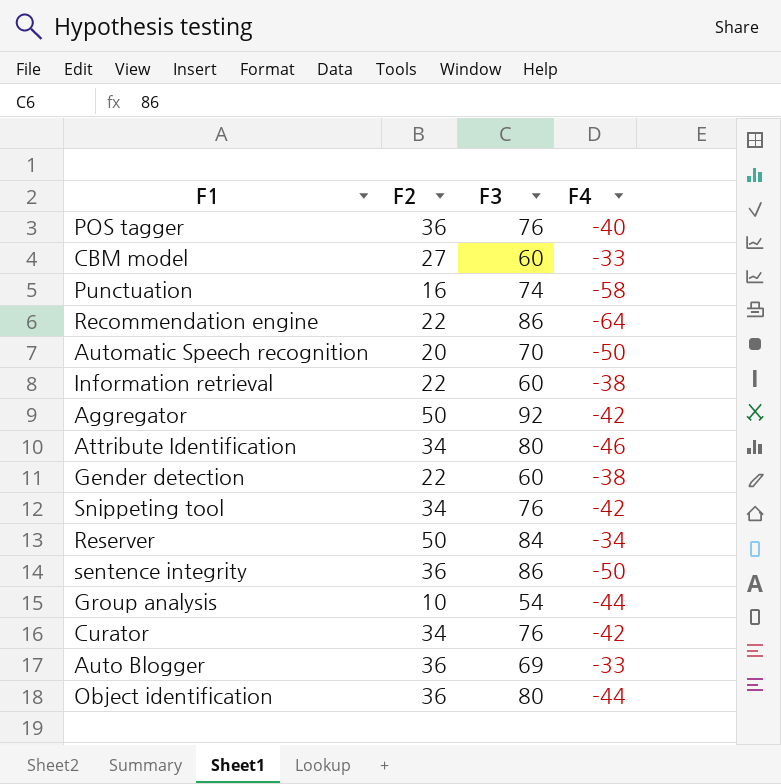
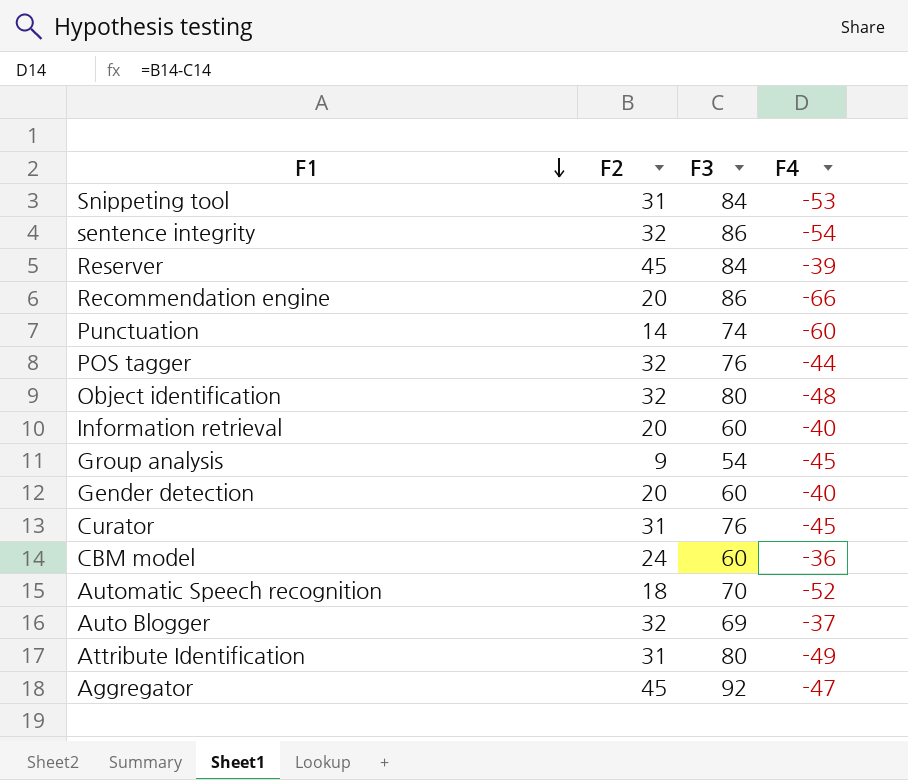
row order: none -> F1 descending
Snippeting tool | F2: 34 -> 31
Snippeting tool | F3: 76 -> 84
Snippeting tool | F4: -42 -> -53
sentence integrity | F2: 36 -> 32
sentence integrity | F4: -50 -> -54
Reserver | F2: 50 -> 45
Reserver | F4: -34 -> -39
Recommendation engine | F2: 22 -> 20
Recommendation engine | F4: -64 -> -66
Punctuation | F2: 16 -> 14
Punctuation | F4: -58 -> -60
POS tagger | F2: 36 -> 32
POS tagger | F4: -40 -> -44
Object identification | F2: 36 -> 32
Object identification | F4: -44 -> -48
Information retrieval | F2: 22 -> 20
Information retrieval | F4: -38 -> -40
Group analysis | F2: 10 -> 9
Group analysis | F4: -44 -> -45
Gender detection | F2: 22 -> 20
Gender detection | F4: -38 -> -40
Curator | F2: 34 -> 31
Curator | F4: -42 -> -45
CBM model | F2: 27 -> 24
CBM model | F4: -33 -> -36
Automatic Speech recognition | F2: 20 -> 18
Automatic Speech recognition | F4: -50 -> -52
Auto Blogger | F2: 36 -> 32
Auto Blogger | F4: -33 -> -37
Attribute Identification | F2: 34 -> 31
Attribute Identification | F4: -46 -> -49
Aggregator | F2: 50 -> 45
Aggregator | F4: -42 -> -47

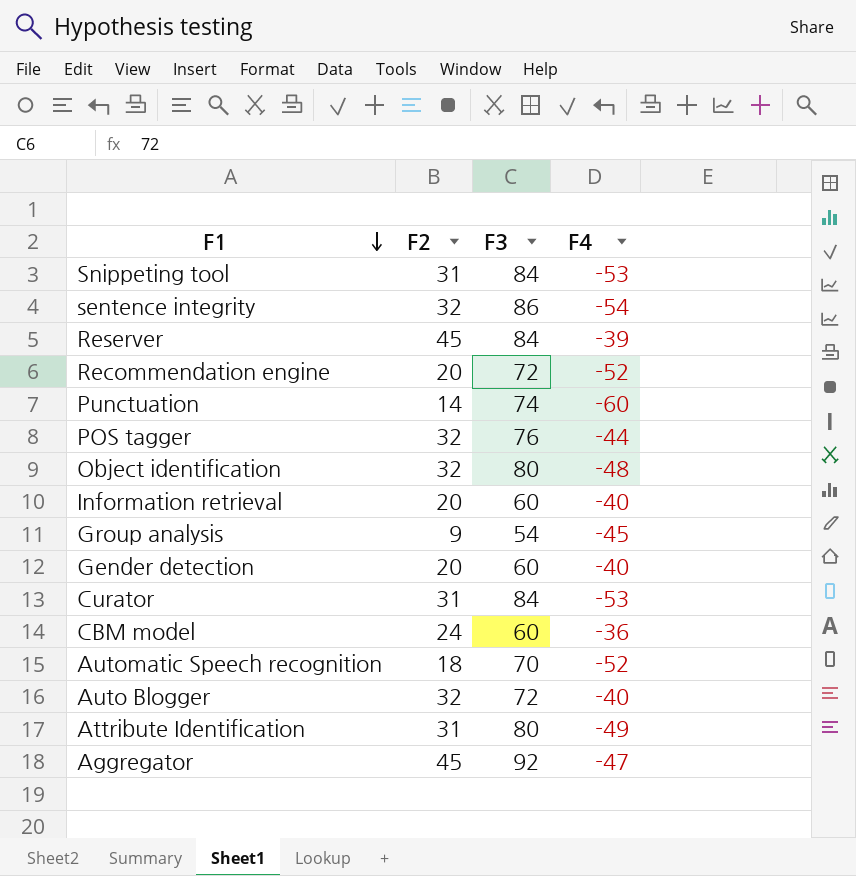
Recommendation engine | F3: 86 -> 72
Recommendation engine | F4: -66 -> -52
Curator | F3: 76 -> 84
Curator | F4: -45 -> -53
Auto Blogger | F3: 69 -> 72
Auto Blogger | F4: -37 -> -40

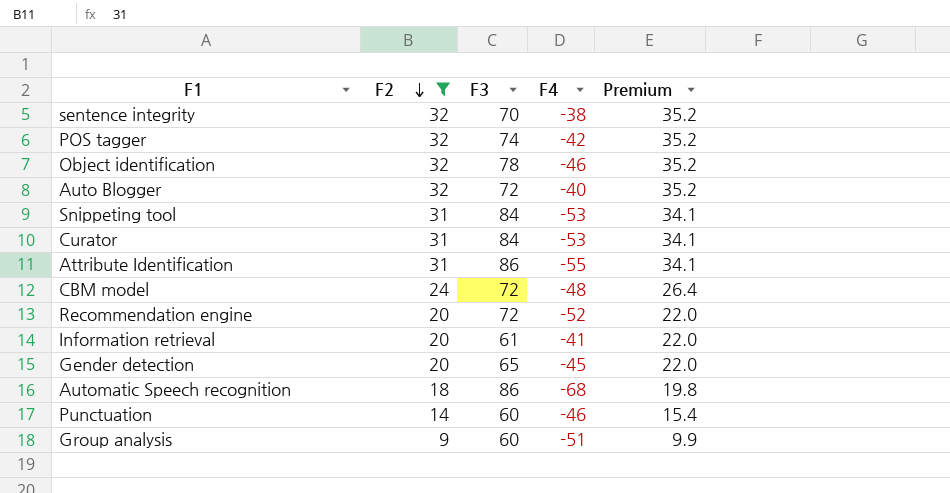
filter: none -> F2 != 45
row order: F1 descending -> F2 descending
column Premium | formula: none -> [F2] * 1.1
sentence integrity | F3: 86 -> 70
sentence integrity | F4: -54 -> -38
POS tagger | F3: 76 -> 74
POS tagger | F4: -44 -> -42
Object identification | F3: 80 -> 78
Object identification | F4: -48 -> -46
Attribute Identification | F3: 80 -> 86
Attribute Identification | F4: -49 -> -55
CBM model | F3: 60 -> 72
CBM model | F4: -36 -> -48
Information retrieval | F3: 60 -> 61
Information retrieval | F4: -40 -> -41
Gender detection | F3: 60 -> 65
Gender detection | F4: -40 -> -45
Automatic Speech recognition | F3: 70 -> 86
Automatic Speech recognition | F4: -52 -> -68
Punctuation | F3: 74 -> 60
Punctuation | F4: -60 -> -46
Group analysis | F3: 54 -> 60
Group analysis | F4: -45 -> -51

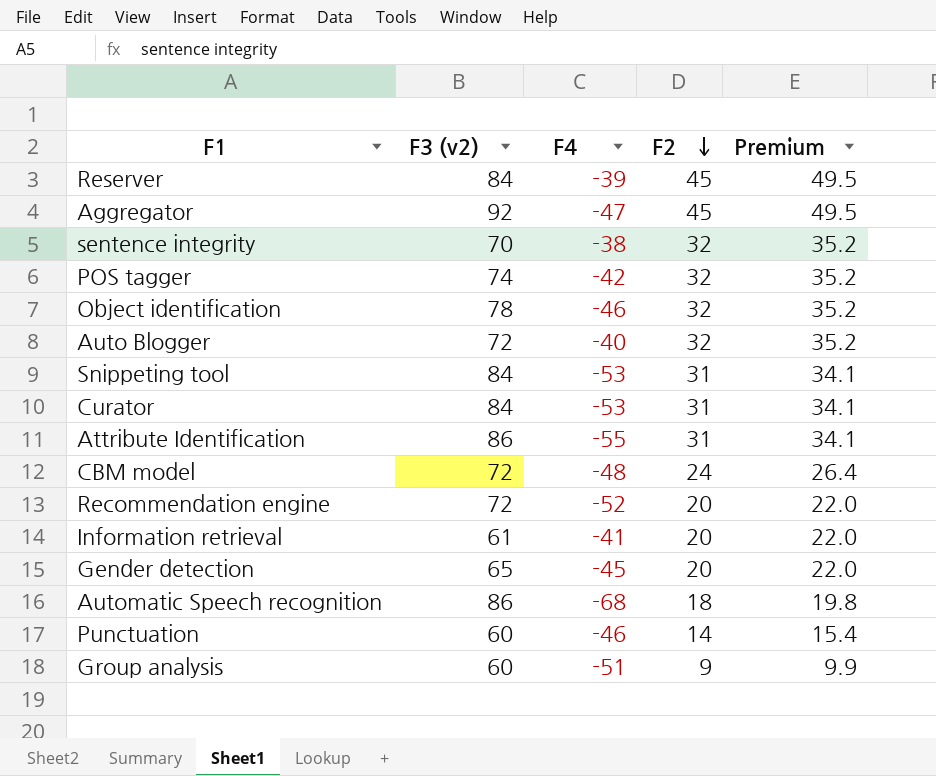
filter: F2 != 45 -> none
column name: F3 -> F3 (v2)
column F2 | position: 2 -> 4

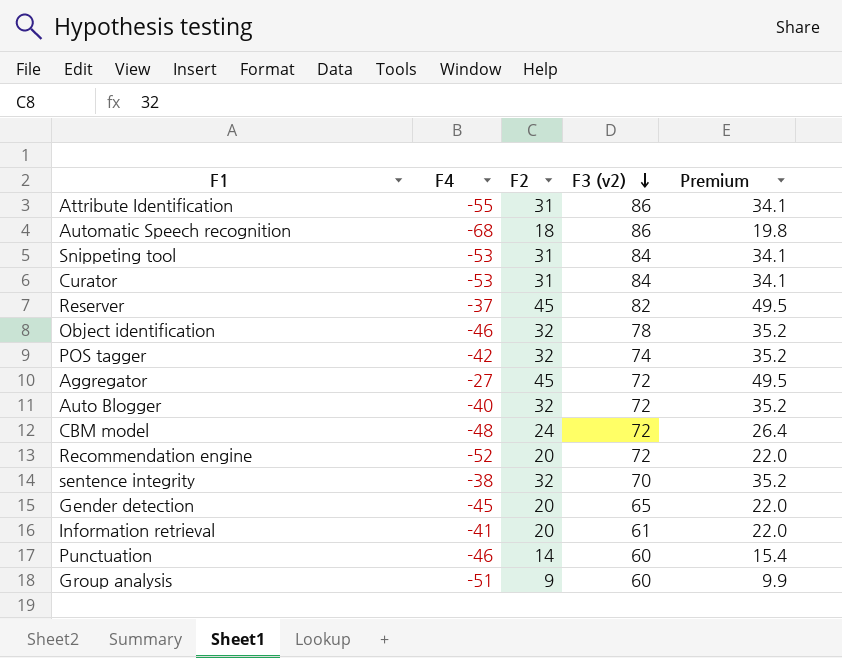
row order: F2 descending -> F3 (v2) descending
column F3 (v2) | position: 2 -> 4
Reserver | F4: -39 -> -37
Reserver | F3 (v2): 84 -> 82
Aggregator | F4: -47 -> -27
Aggregator | F3 (v2): 92 -> 72

